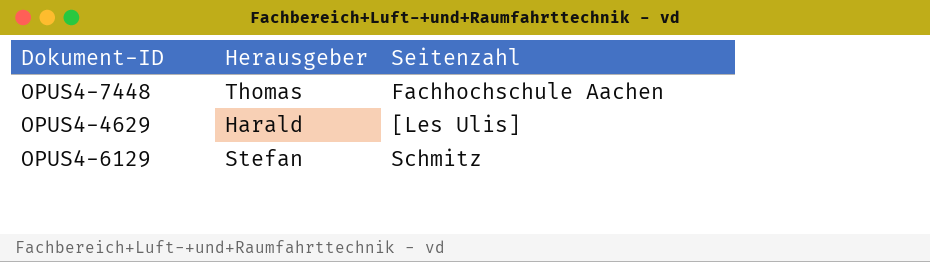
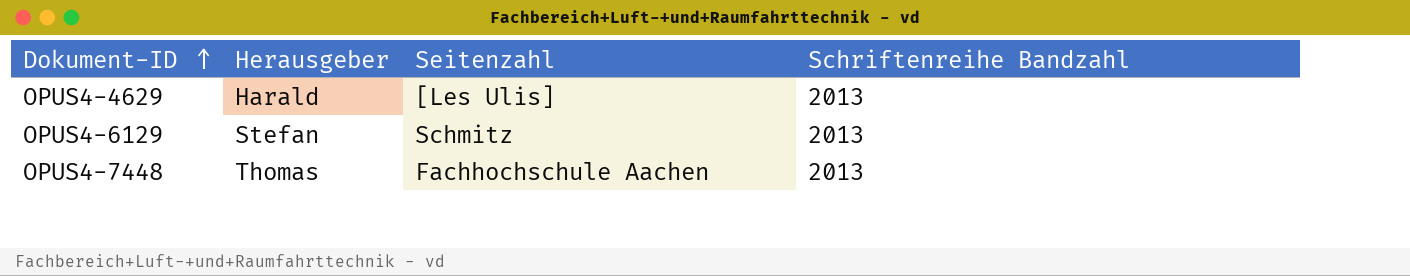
row order: none -> Dokument-ID ascending
column Schriftenreihe Bandzahl | position: none -> 4

